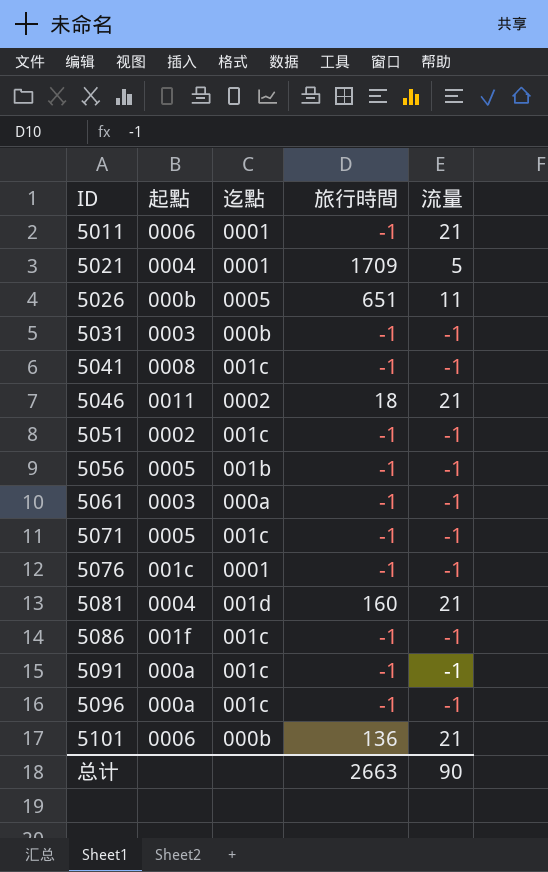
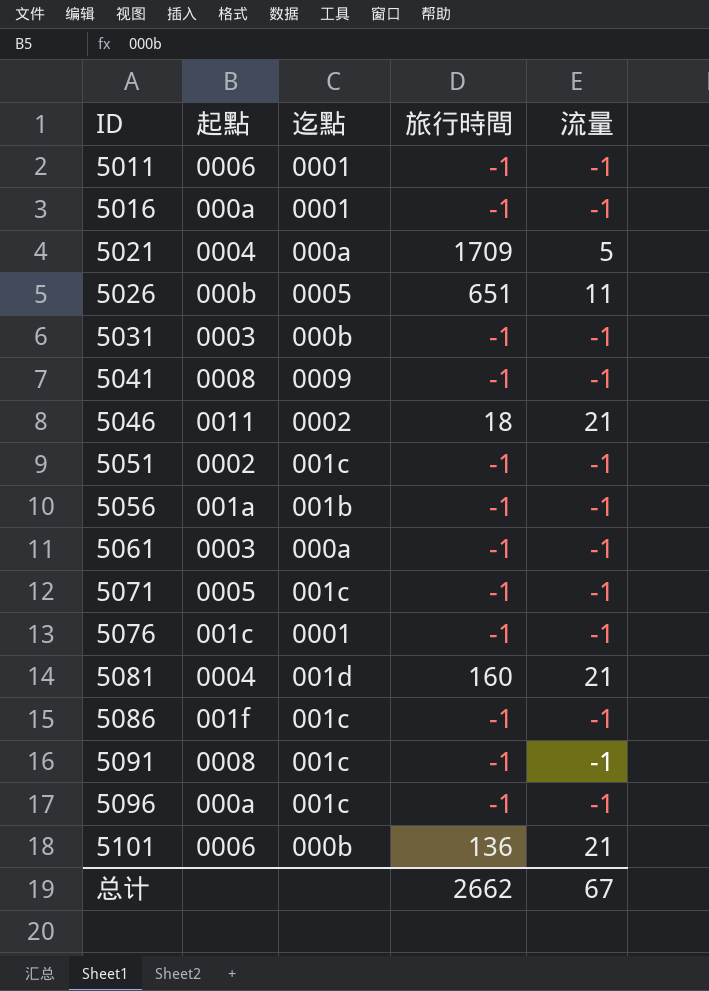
5011 | 流量: 21 -> -1
row 5016: none -> 000a | 0001 | -1 | -1
5021 | 迄點: 0001 -> 000a
5041 | 迄點: 001c -> 0009
5056 | 起點: 0005 -> 001a
5091 | 起點: 000a -> 0008
总计 | 旅行時間: 2663 -> 2662
总计 | 流量: 90 -> 67

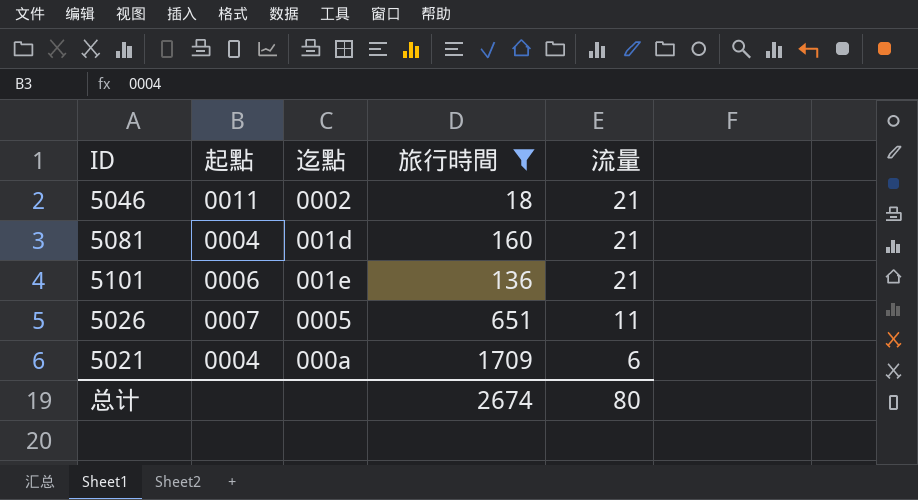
filter: none -> 旅行時間 != -1
row order: ID ascending -> 流量 descending
5101 | 迄點: 000b -> 001e
5026 | 起點: 000b -> 0007
5021 | 流量: 5 -> 6
总计 | 旅行時間: 2662 -> 2674
总计 | 流量: 67 -> 80

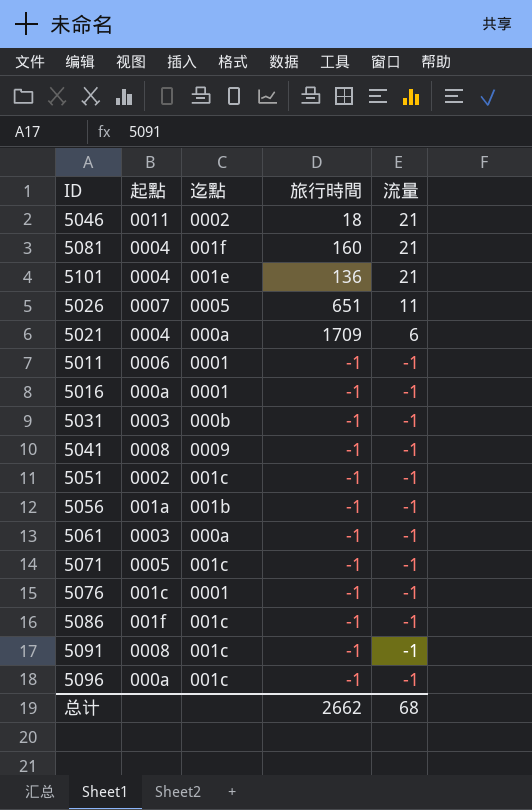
filter: 旅行時間 != -1 -> none
5081 | 迄點: 001d -> 001f
5101 | 起點: 0006 -> 0004
总计 | 旅行時間: 2674 -> 2662
总计 | 流量: 80 -> 68

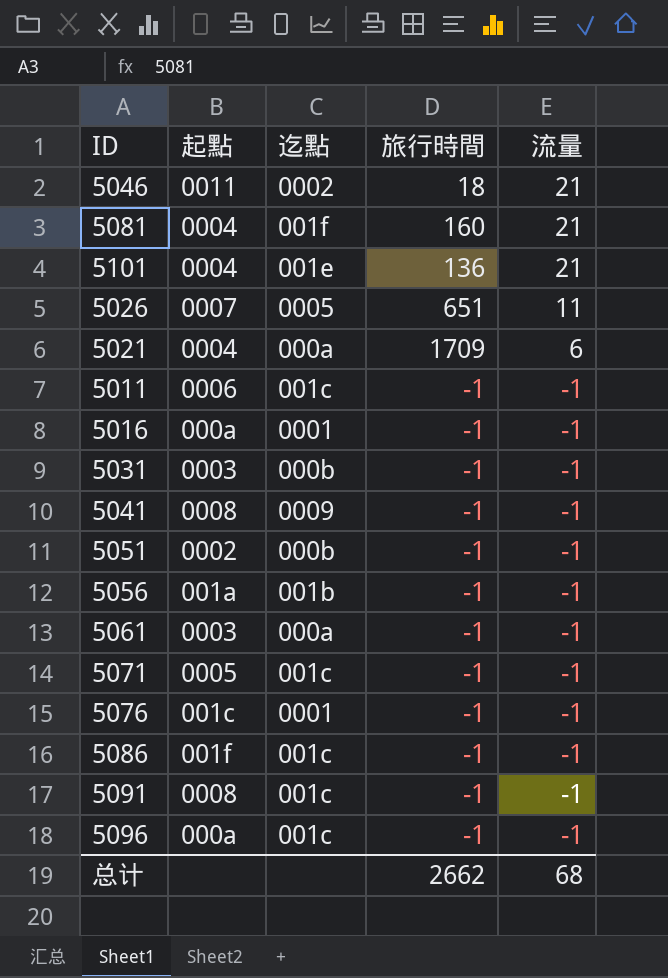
5011 | 迄點: 0001 -> 001c
5051 | 迄點: 001c -> 000b

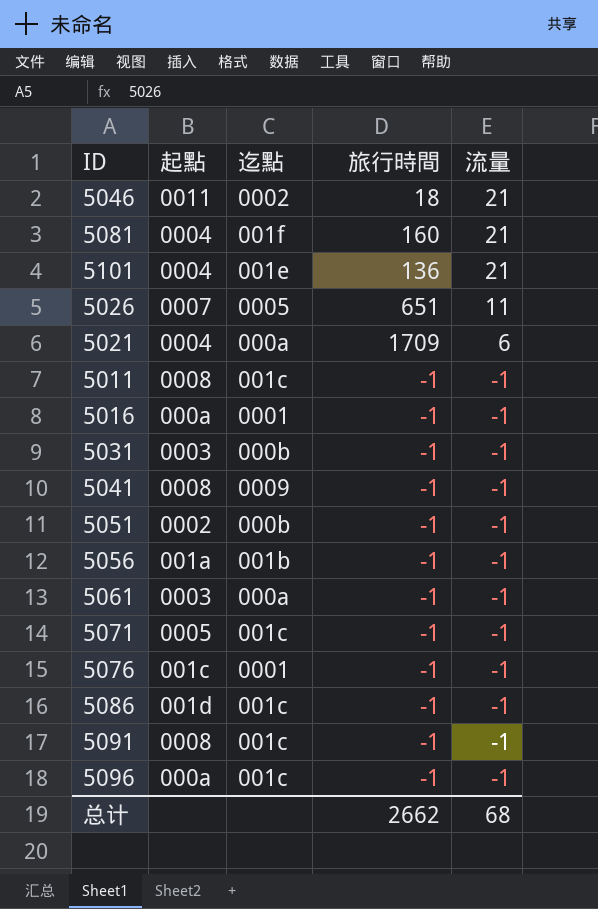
5011 | 起點: 0006 -> 0008
5086 | 起點: 001f -> 001d

